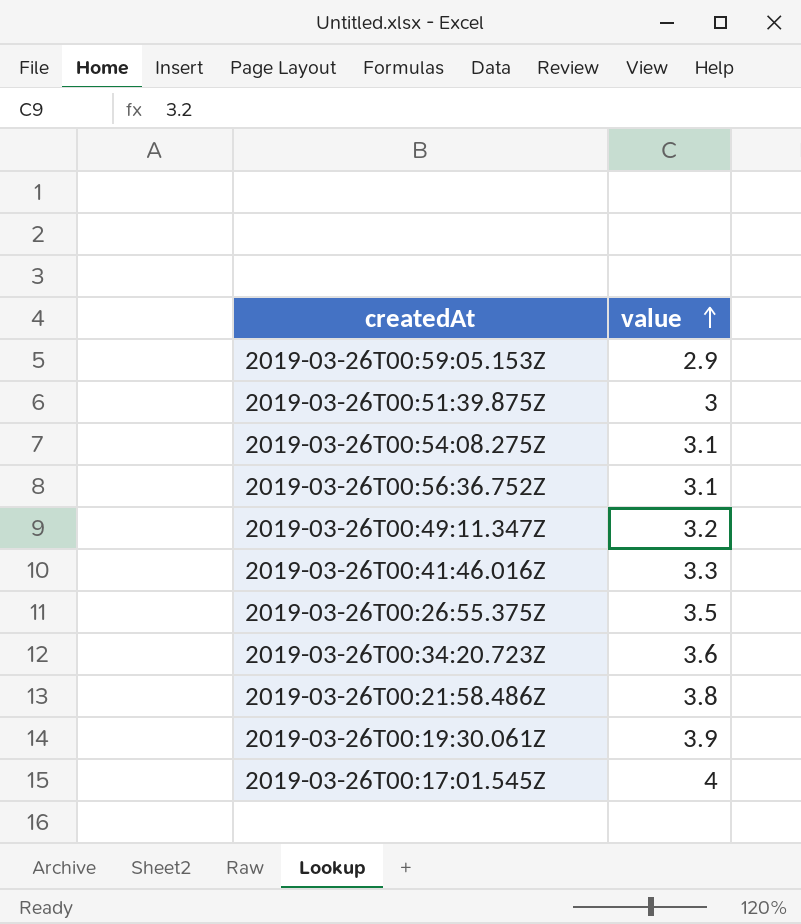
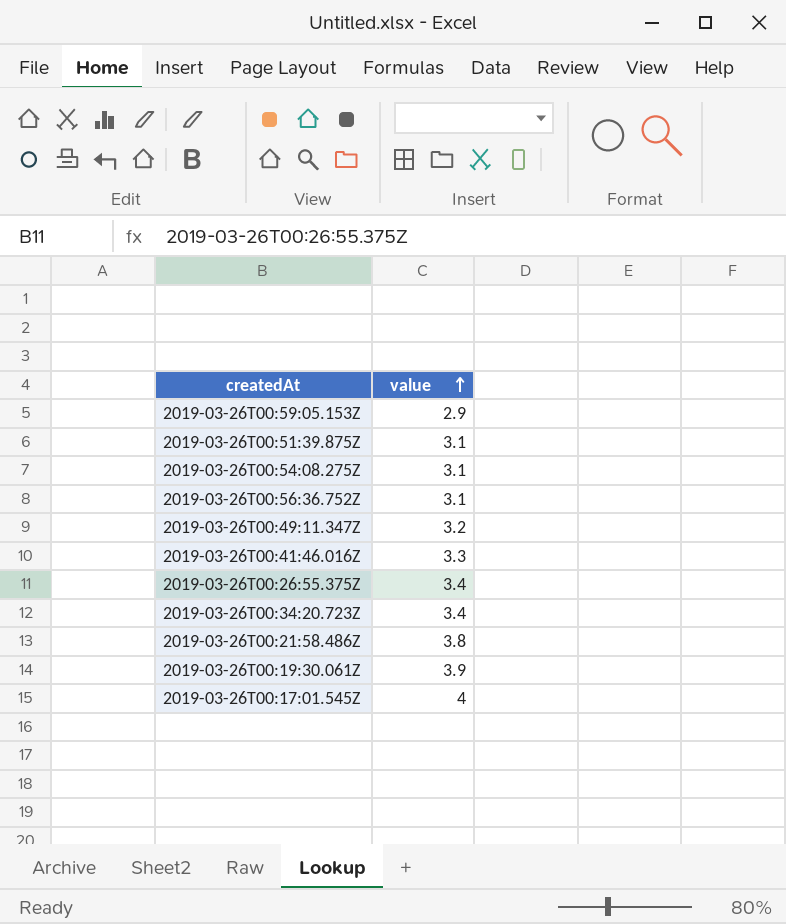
2019-03-26T00:51:39.875Z | value: 3 -> 3.1
2019-03-26T00:26:55.375Z | value: 3.5 -> 3.4
2019-03-26T00:34:20.723Z | value: 3.6 -> 3.4

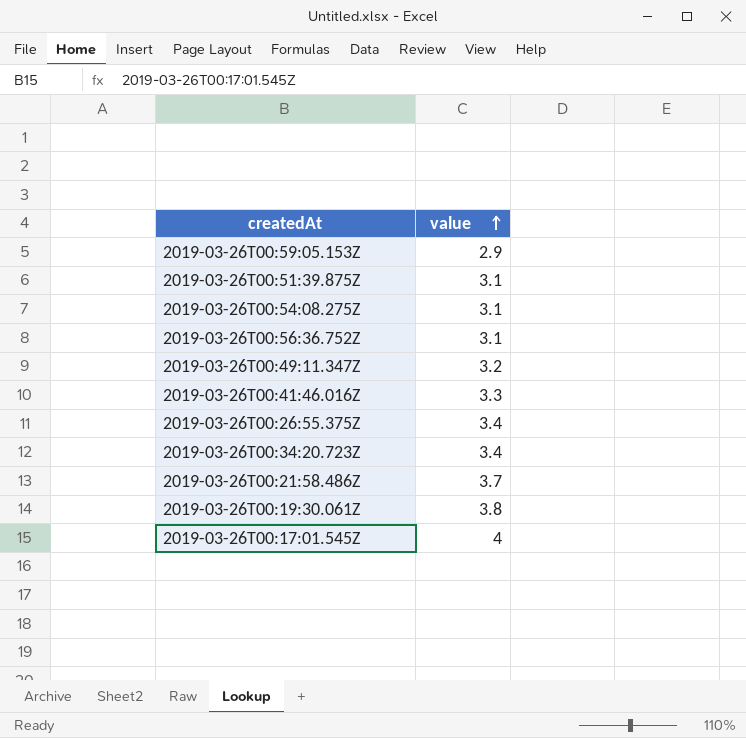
2019-03-26T00:21:58.486Z | value: 3.8 -> 3.7
2019-03-26T00:19:30.061Z | value: 3.9 -> 3.8

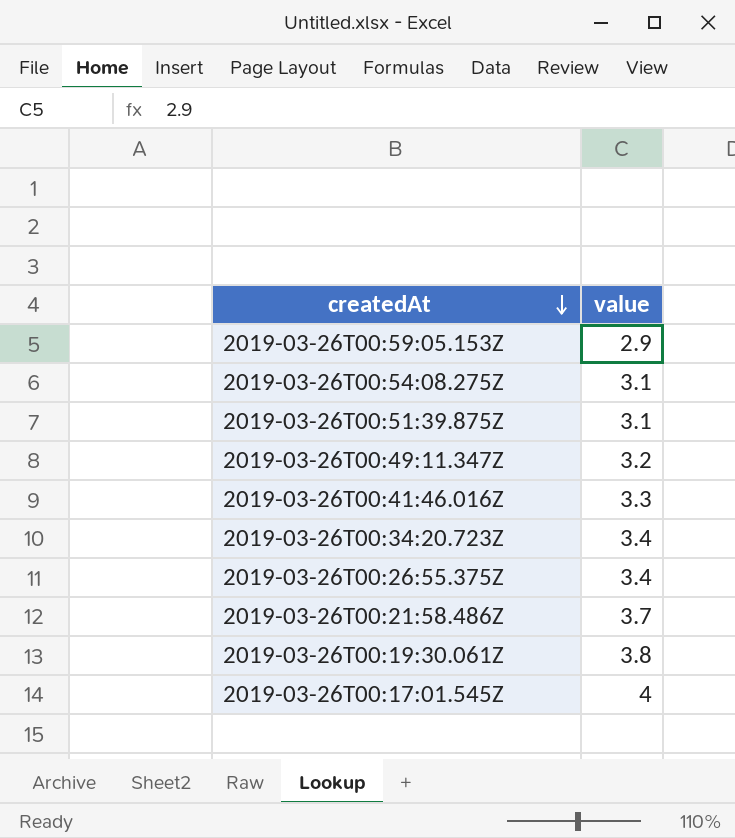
row order: value ascending -> createdAt descending
row 2019-03-26T00:56:36.752Z: 3.1 -> none

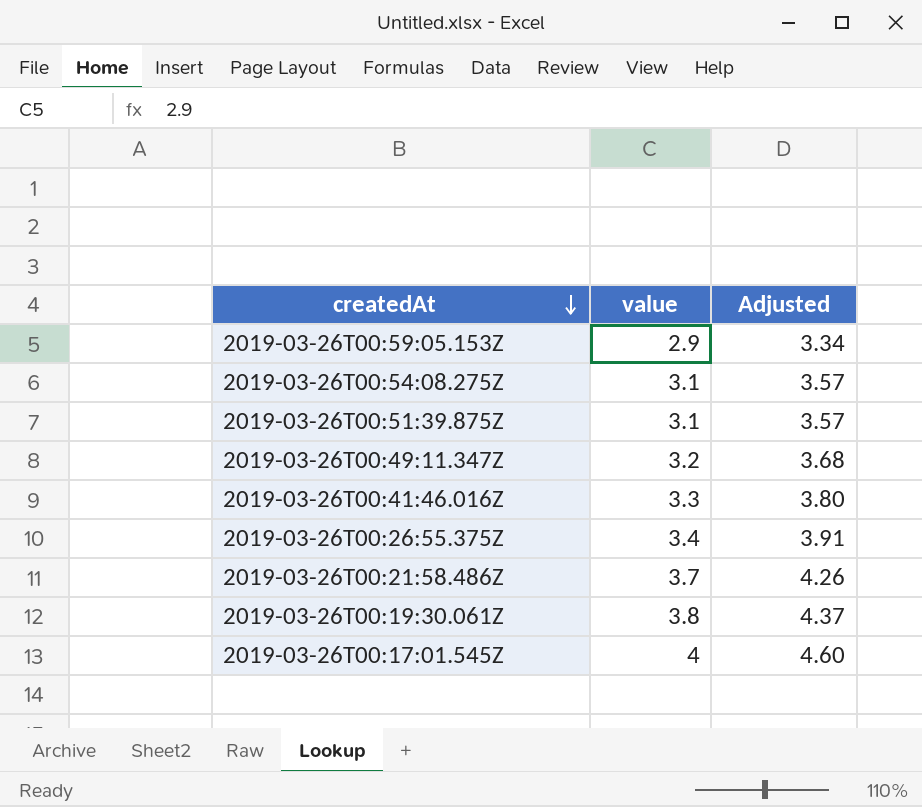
column Adjusted | formula: none -> [value] * 1.15
row 2019-03-26T00:34:20.723Z: 3.4 -> none

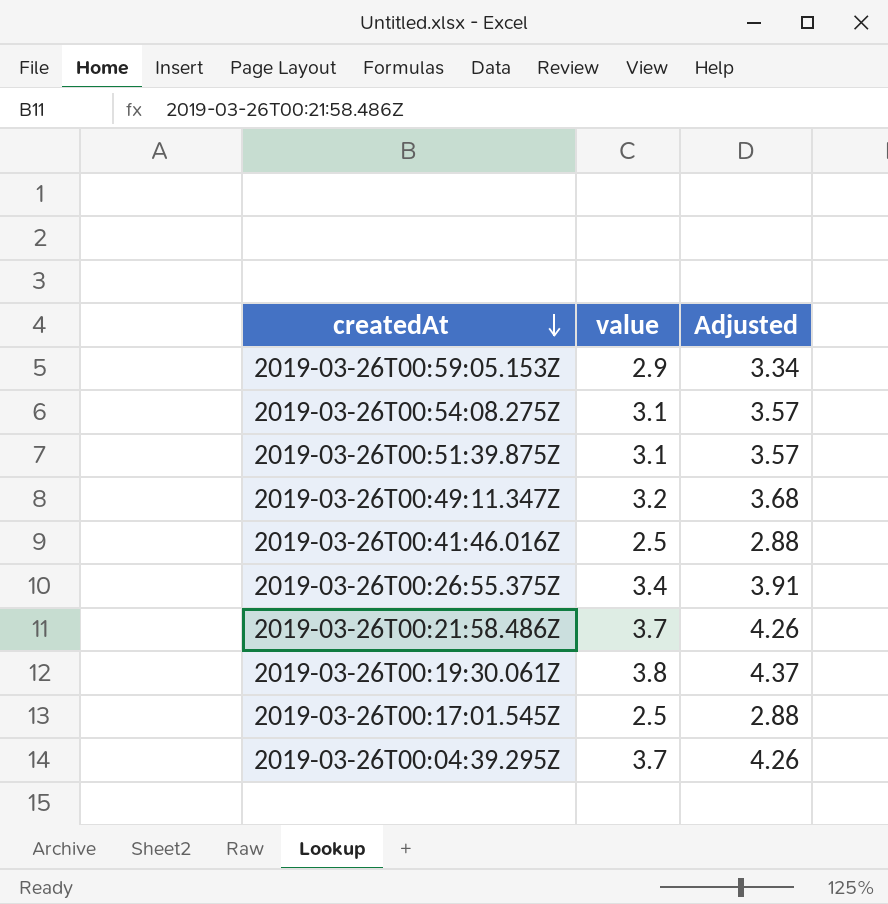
2019-03-26T00:41:46.016Z | value: 3.3 -> 2.5
2019-03-26T00:41:46.016Z | Adjusted: 3.80 -> 2.88
2019-03-26T00:17:01.545Z | value: 4 -> 2.5
2019-03-26T00:17:01.545Z | Adjusted: 4.60 -> 2.88
row 2019-03-26T00:04:39.295Z: none -> 3.7 | 4.26

